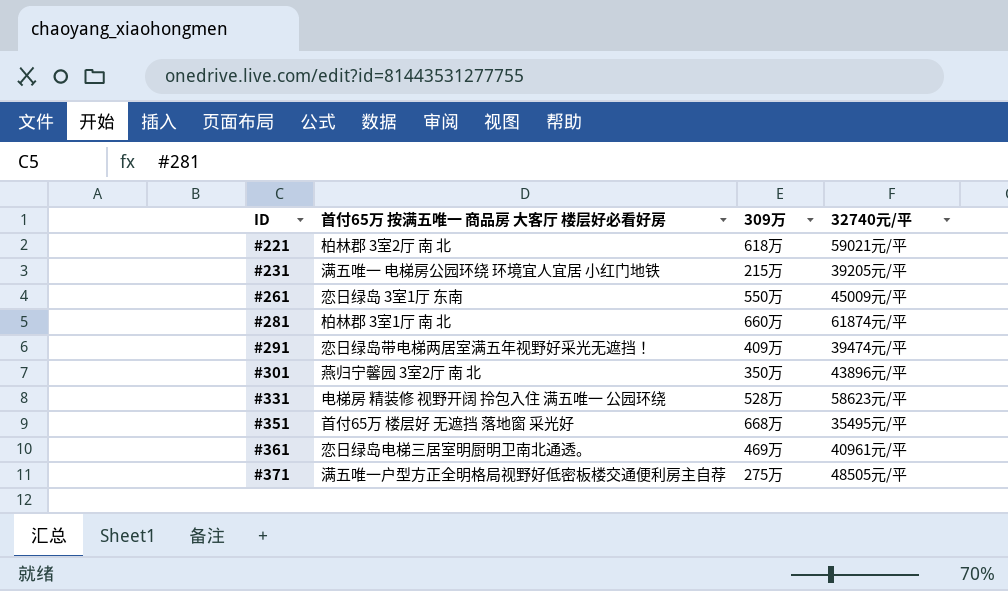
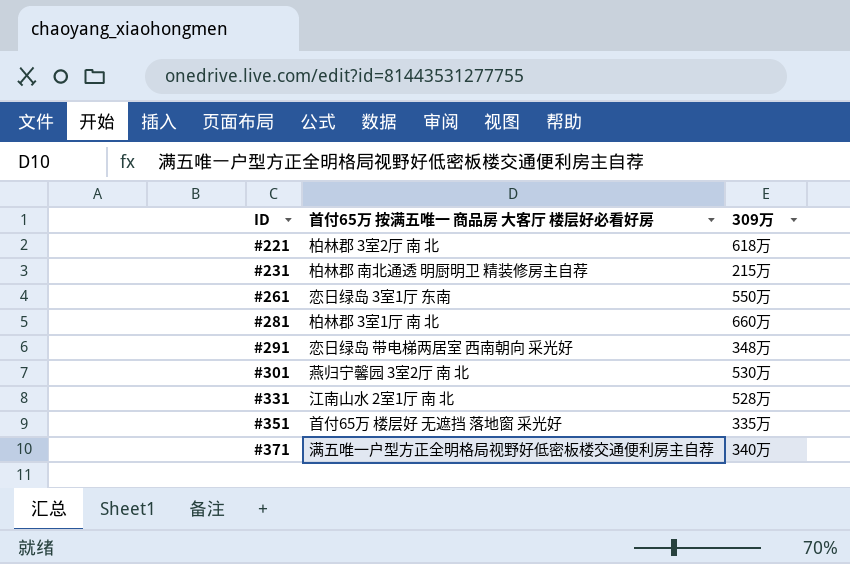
column 32740元/平 | position: 4 -> none
row #361: 恋日绿岛电梯三居室明厨明卫南北通透。 | 469万 | 40961元/平 -> none
#231 | 首付65万 按满五唯一 商品房 大客厅 楼层好必看好房: 满五唯一 电梯房公园环绕 环境宜人宜居 小红门地铁 -> 柏林郡 南北通透 明厨明卫 精装修房主自荐
#291 | 首付65万 按满五唯一 商品房 大客厅 楼层好必看好房: 恋日绿岛带电梯两居室满五年视野好采光无遮挡！ -> 恋日绿岛 带电梯两居室 西南朝向 采光好
#291 | 309万: 409万 -> 348万
#301 | 309万: 350万 -> 530万
#331 | 首付65万 按满五唯一 商品房 大客厅 楼层好必看好房: 电梯房 精装修 视野开阔 拎包入住 满五唯一 公园环绕 -> 江南山水 2室1厅 南 北
#351 | 309万: 668万 -> 335万
#371 | 309万: 275万 -> 340万

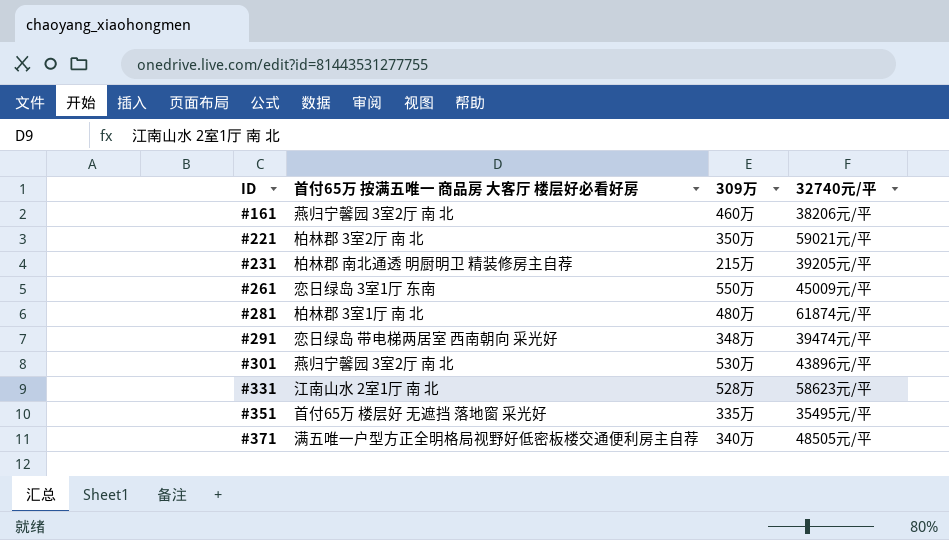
column 32740元/平 | position: none -> 4
row #161: none -> 燕归宁馨园 3室2厅 南 北 | 460万 | 38206元/平
#221 | 309万: 618万 -> 350万
#281 | 309万: 660万 -> 480万

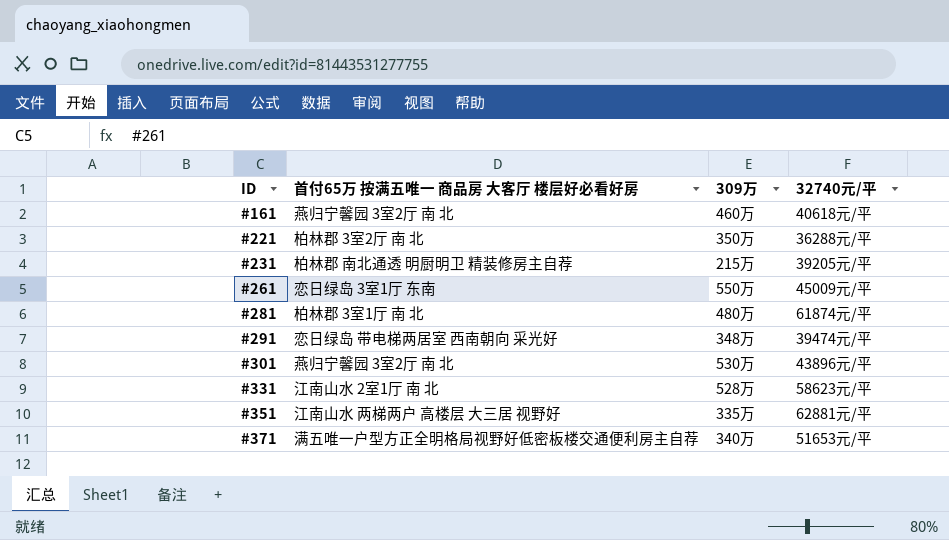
#161 | 32740元/平: 38206元/平 -> 40618元/平
#221 | 32740元/平: 59021元/平 -> 36288元/平
#351 | 首付65万 按满五唯一 商品房 大客厅 楼层好必看好房: 首付65万 楼层好 无遮挡 落地窗 采光好 -> 江南山水 两梯两户 高楼层 大三居 视野好
#351 | 32740元/平: 35495元/平 -> 62881元/平
#371 | 32740元/平: 48505元/平 -> 51653元/平

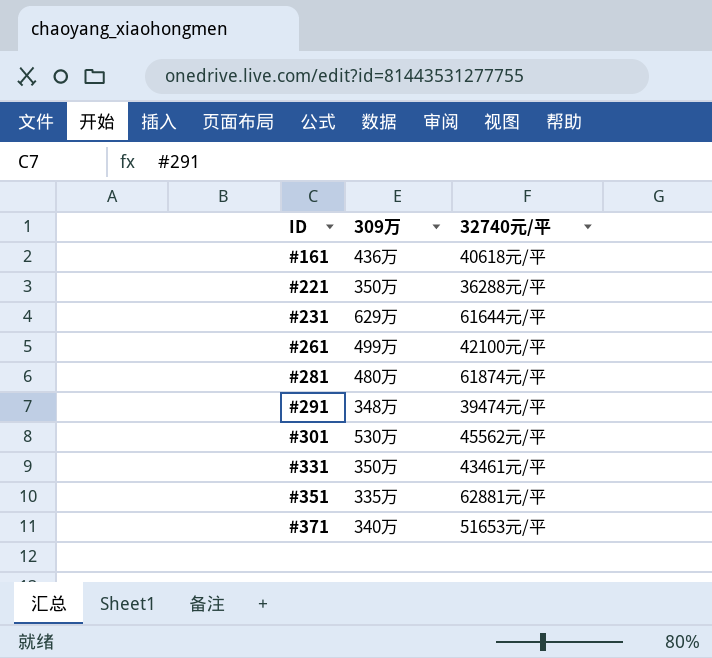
column 首付65万 按满五唯一 商品房 大客厅 楼层好必看好房 | position: 2 -> none
#161 | 309万: 460万 -> 436万
#231 | 309万: 215万 -> 629万
#231 | 32740元/平: 39205元/平 -> 61644元/平
#261 | 309万: 550万 -> 499万
#261 | 32740元/平: 45009元/平 -> 42100元/平
#301 | 32740元/平: 43896元/平 -> 45562元/平
#331 | 309万: 528万 -> 350万
#331 | 32740元/平: 58623元/平 -> 43461元/平

